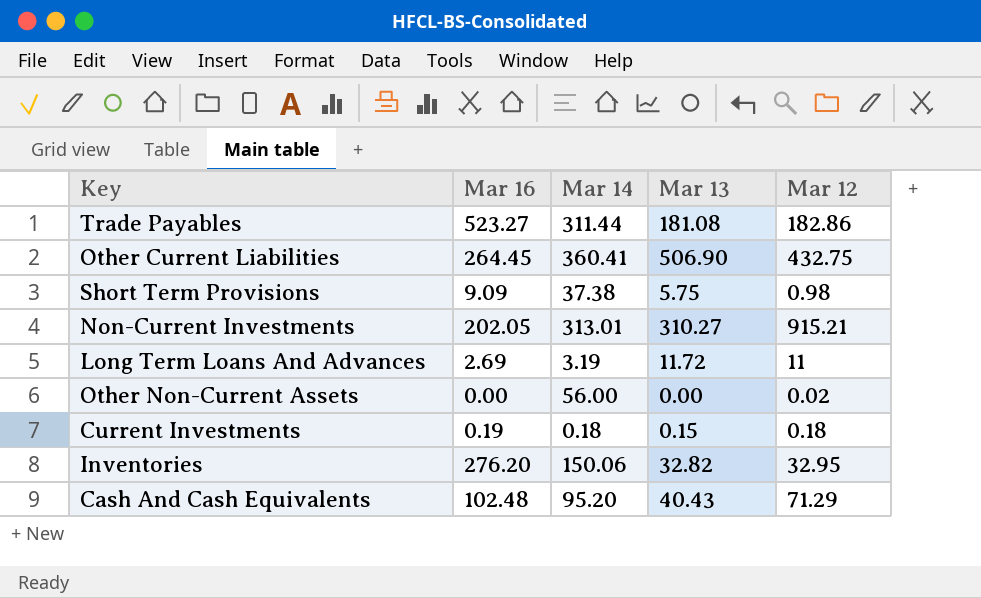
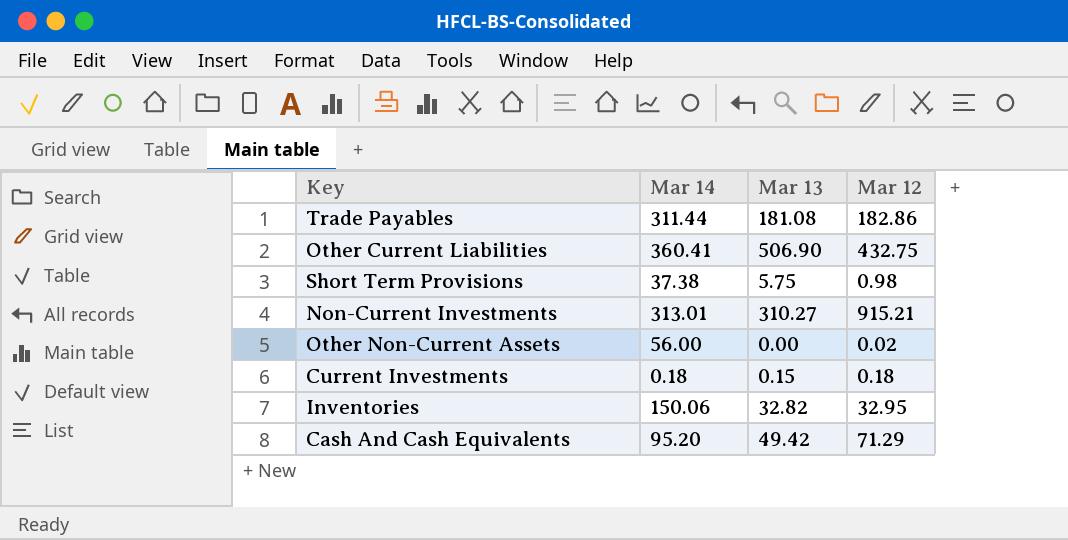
column Mar 16 | position: 2 -> none
row Long Term Loans And Advances: 2.69 | 3.19 | 11.72 | 11 -> none
Cash And Cash Equivalents | Mar 13: 40.43 -> 49.42

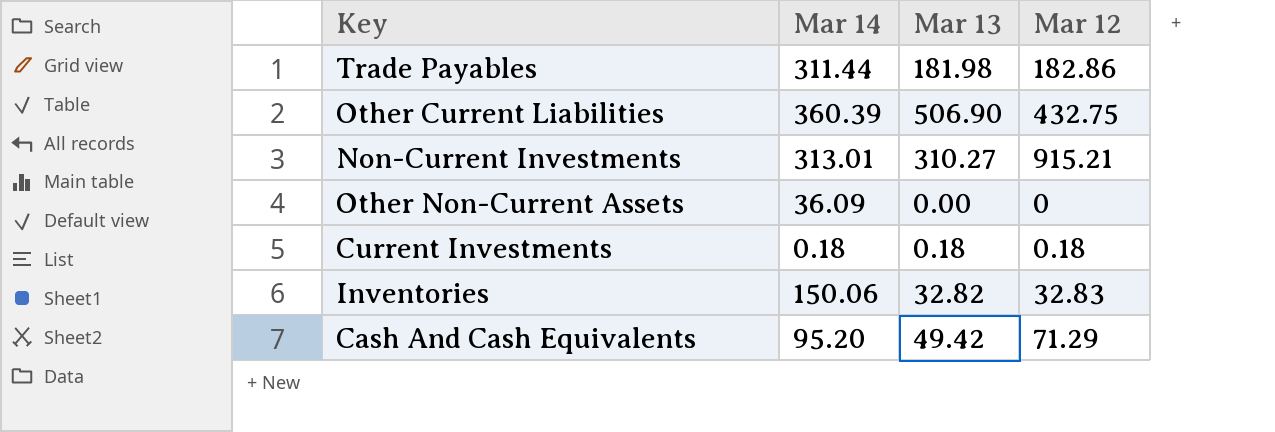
row Short Term Provisions: 37.38 | 5.75 | 0.98 -> none
Trade Payables | Mar 13: 181.08 -> 181.98
Other Current Liabilities | Mar 14: 360.41 -> 360.39
Other Non-Current Assets | Mar 14: 56.00 -> 36.09
Other Non-Current Assets | Mar 12: 0.02 -> 0
Current Investments | Mar 13: 0.15 -> 0.18
Inventories | Mar 12: 32.95 -> 32.83

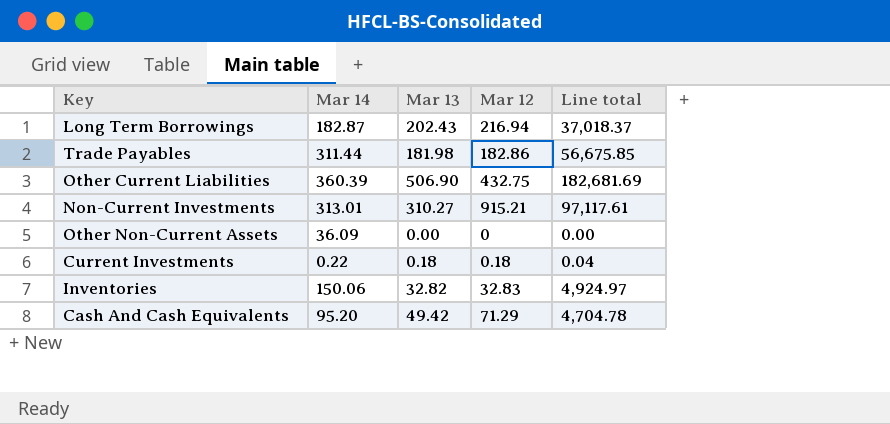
column Line total | formula: none -> [Mar 14] * [Mar 13]
row Long Term Borrowings: none -> 182.87 | 202.43 | 216.94 | 37,018.37
Current Investments | Mar 14: 0.18 -> 0.22

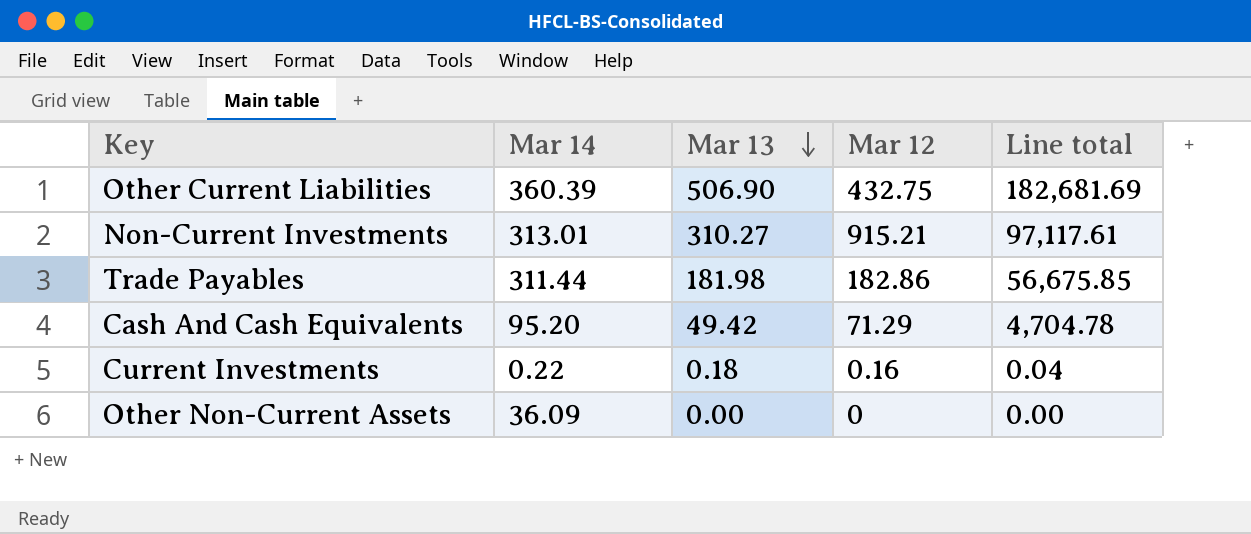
row order: none -> Mar 13 descending
row Long Term Borrowings: 182.87 | 202.43 | 216.94 | 37,018.37 -> none
row Inventories: 150.06 | 32.82 | 32.83 | 4,924.97 -> none
Current Investments | Mar 12: 0.18 -> 0.16

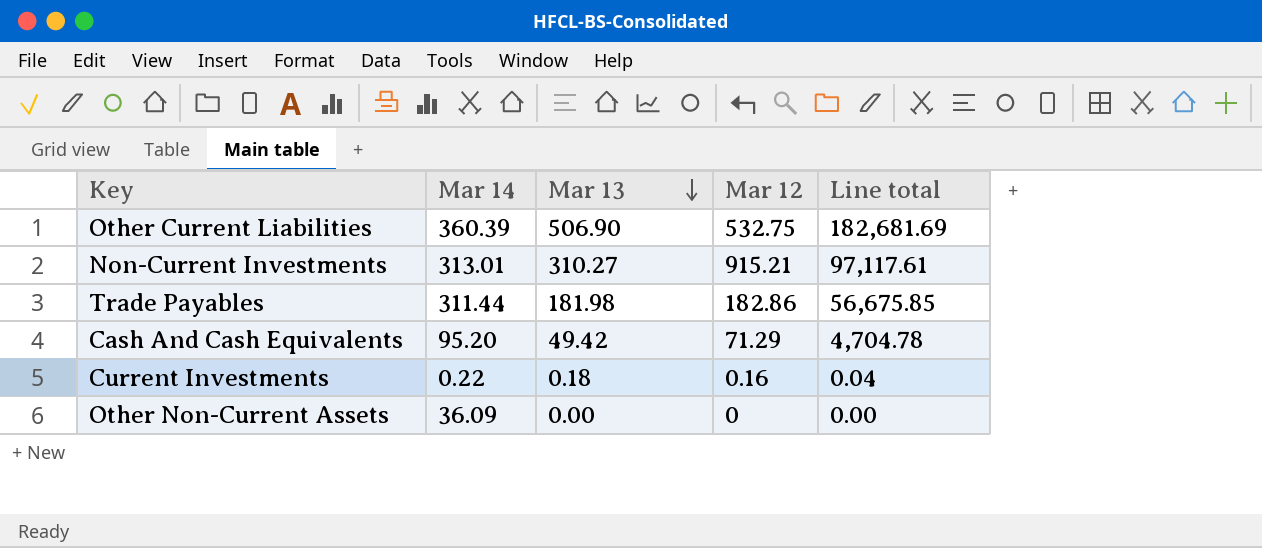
Other Current Liabilities | Mar 12: 432.75 -> 532.75

